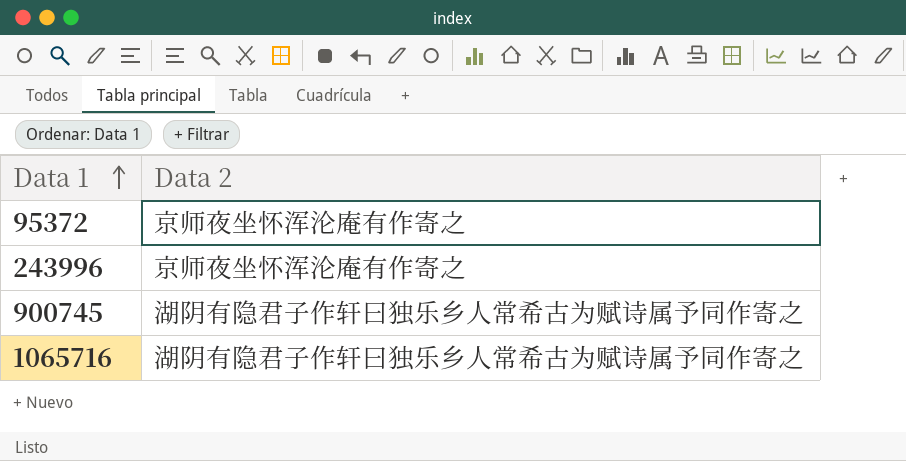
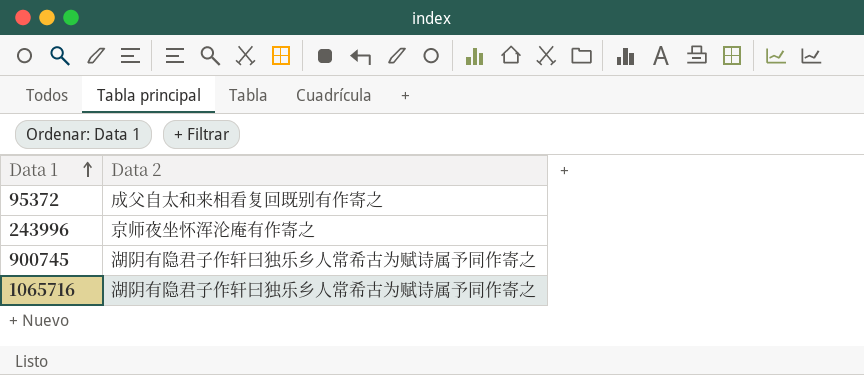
95372 | Data 2: 京师夜坐怀浑沦庵有作寄之 -> 成父自太和来相看复回既别有作寄之

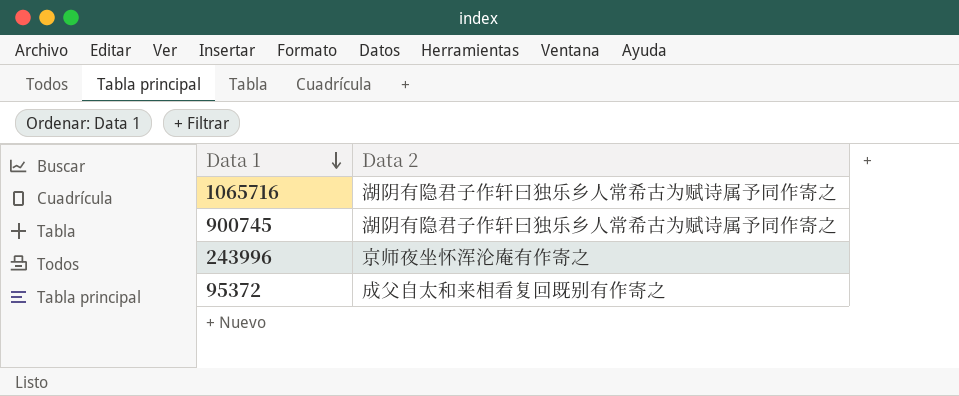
row order: Data 1 ascending -> Data 1 descending

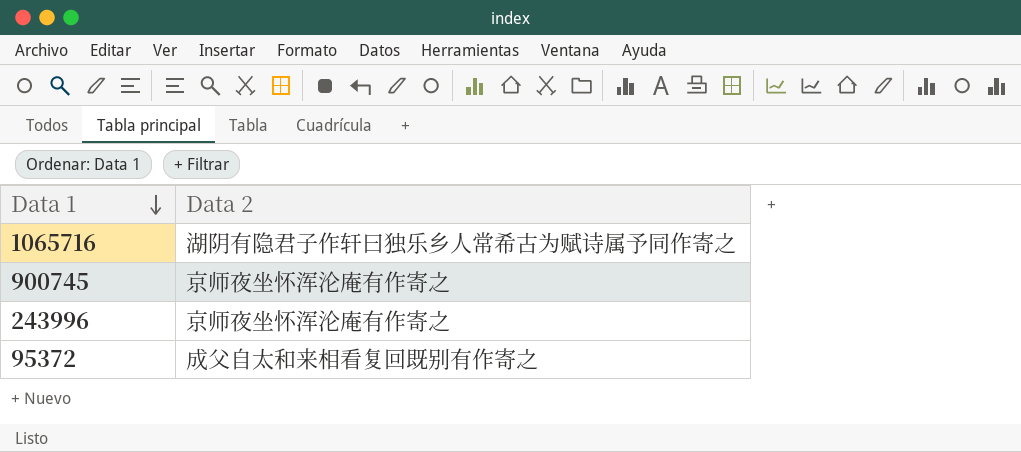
900745 | Data 2: 湖阴有隐君子作轩曰独乐乡人常希古为赋诗属予同作寄之 -> 京师夜坐怀浑沦庵有作寄之

